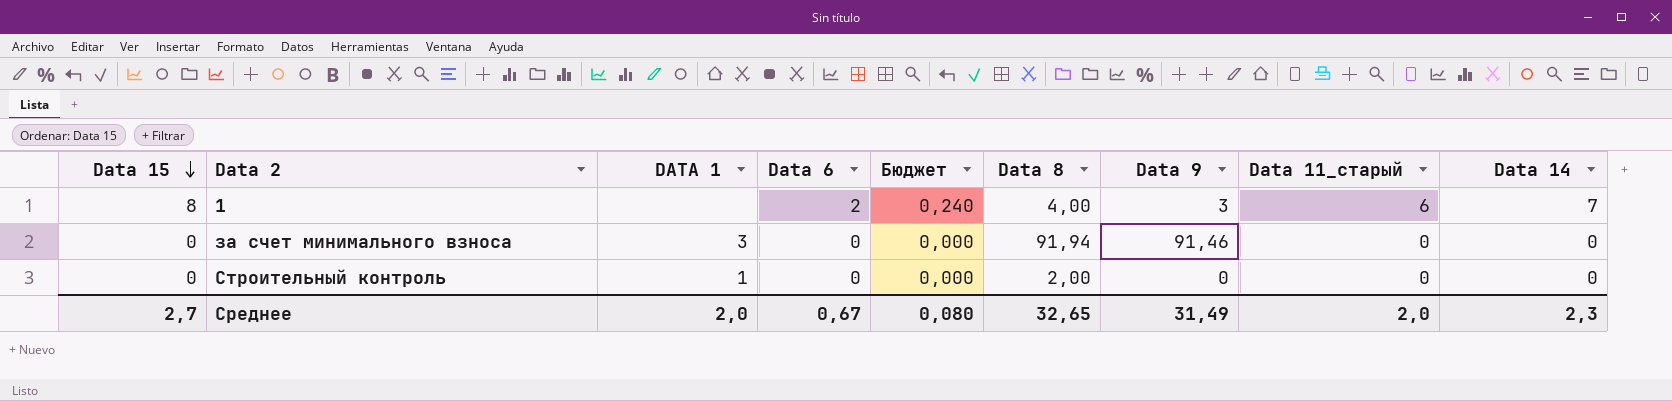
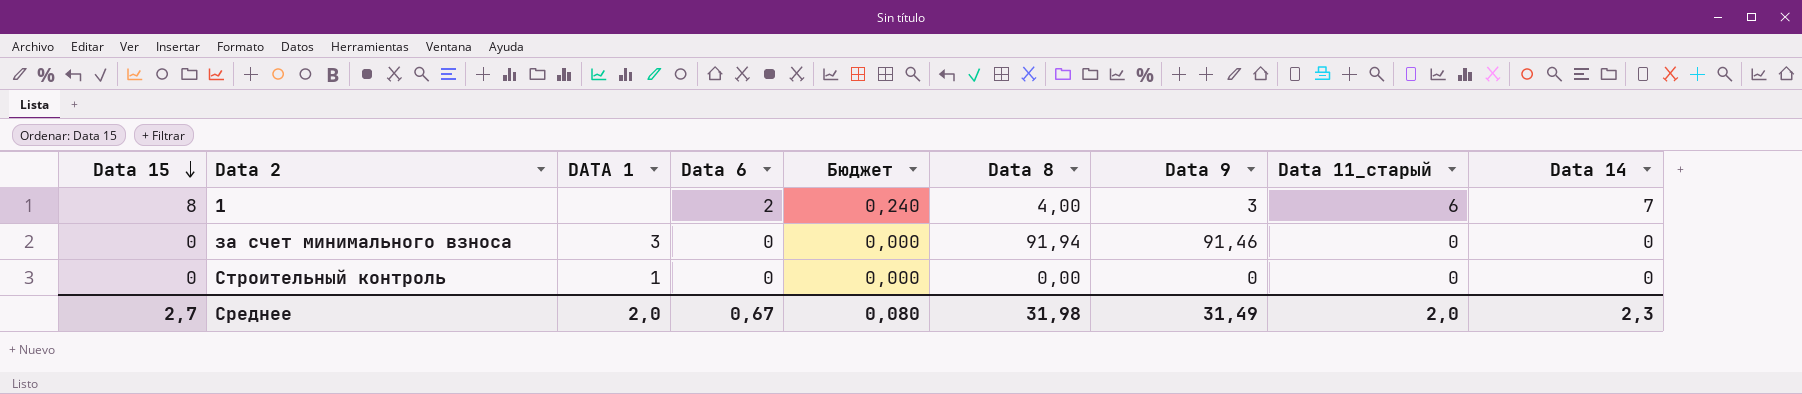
Строительный контроль | Data 8: 2,00 -> 0,00
Среднее | Data 8: 32,65 -> 31,98

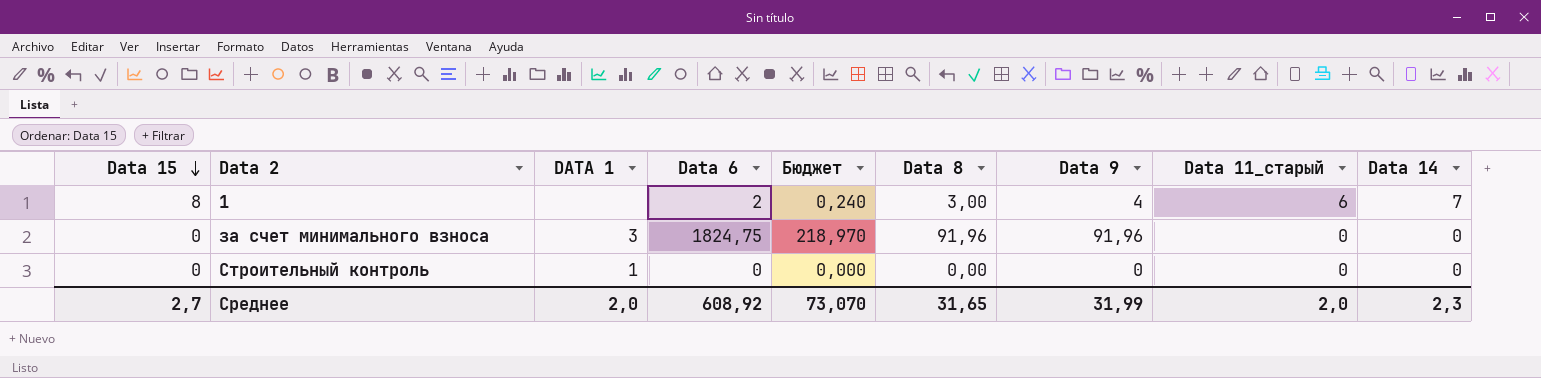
1 | Data 8: 4,00 -> 3,00
1 | Data 9: 3 -> 4
за счет минимального взноса | Data 6: 0 -> 1824,75
за счет минимального взноса | Бюджет: 0,000 -> 218,970
за счет минимального взноса | Data 8: 91,94 -> 91,96
за счет минимального взноса | Data 9: 91,46 -> 91,96
Среднее | Data 6: 0,67 -> 608,92
Среднее | Бюджет: 0,080 -> 73,070
Среднее | Data 8: 31,98 -> 31,65
Среднее | Data 9: 31,49 -> 31,99

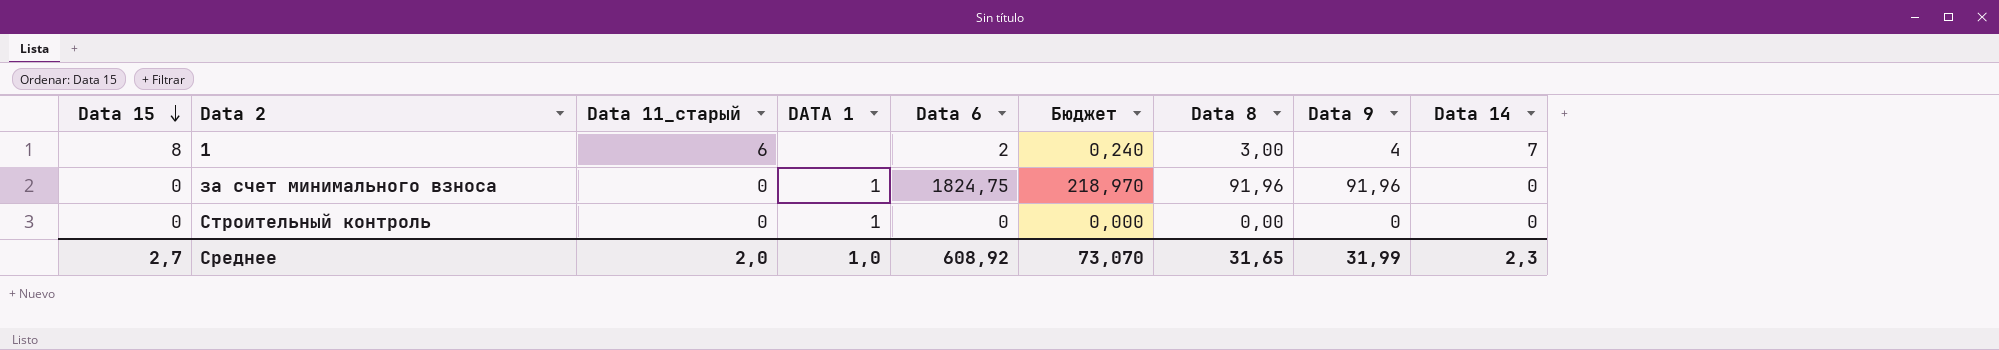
column Data 11_старый | position: 8 -> 3
за счет минимального взноса | DATA 1: 3 -> 1
Среднее | DATA 1: 2,0 -> 1,0

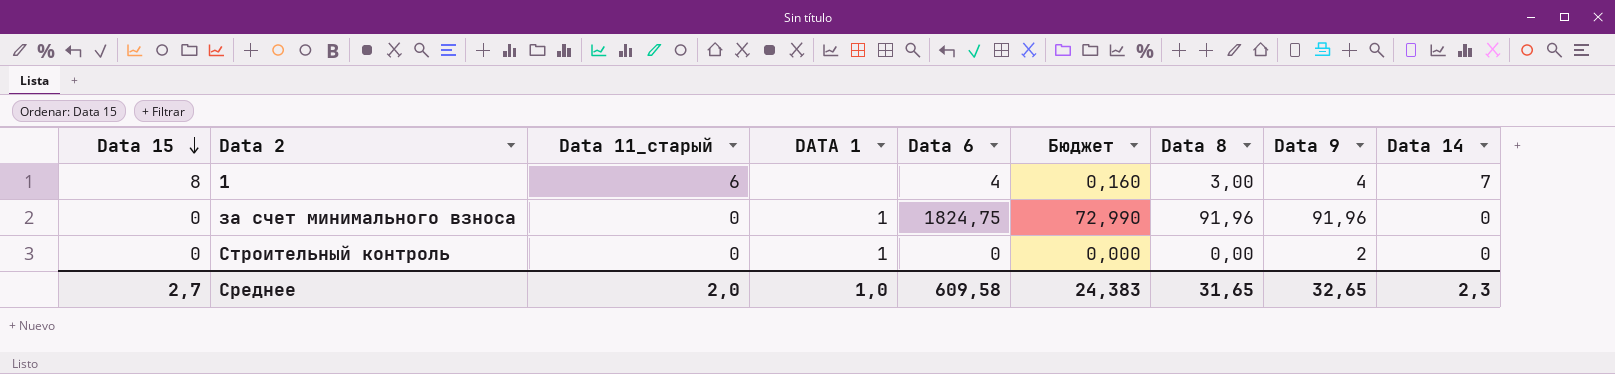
column Бюджет | formula: [Data 6] * 0,12 -> [Data 6] * 0,04
1 | Data 6: 2 -> 4
Строительный контроль | Data 9: 0 -> 2
Среднее | Data 6: 608,92 -> 609,58
Среднее | Бюджет: 73,070 -> 24,383
Среднее | Data 9: 31,99 -> 32,65

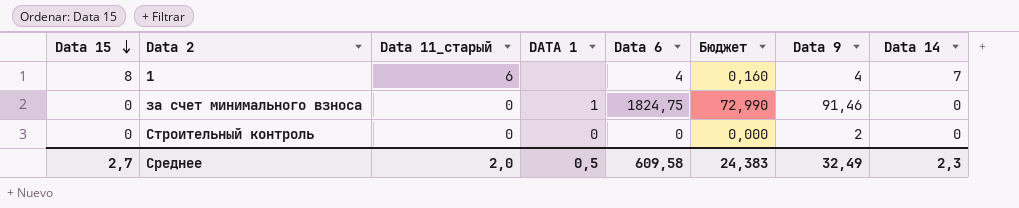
column Data 8 | position: 7 -> none
за счет минимального взноса | Data 9: 91,96 -> 91,46
Строительный контроль | DATA 1: 1 -> 0
Среднее | DATA 1: 1,0 -> 0,5
Среднее | Data 9: 32,65 -> 32,49

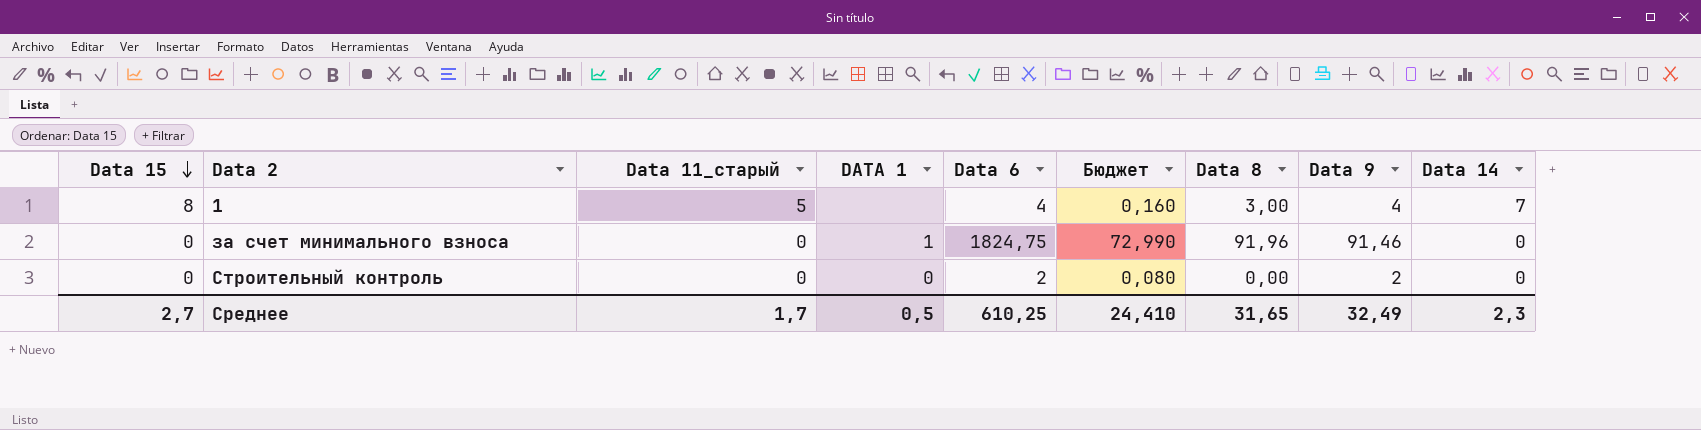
column Data 8 | position: none -> 7
1 | Data 11_старый: 6 -> 5
Строительный контроль | Data 6: 0 -> 2
Строительный контроль | Бюджет: 0,000 -> 0,080
Среднее | Data 11_старый: 2,0 -> 1,7
Среднее | Data 6: 609,58 -> 610,25
Среднее | Бюджет: 24,383 -> 24,410

